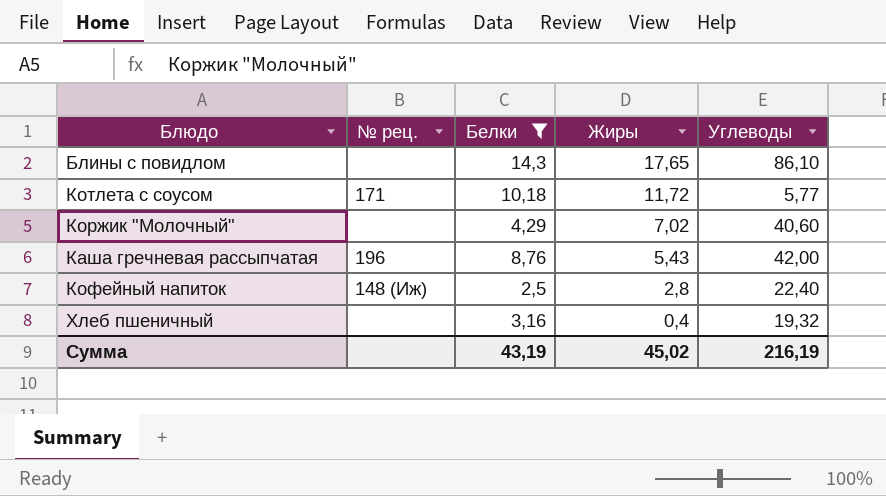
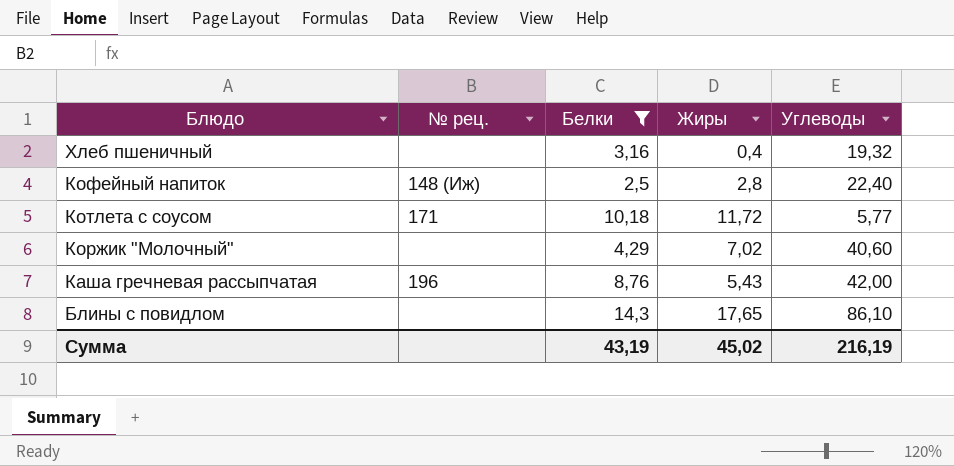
row order: Жиры descending -> Блюдо descending

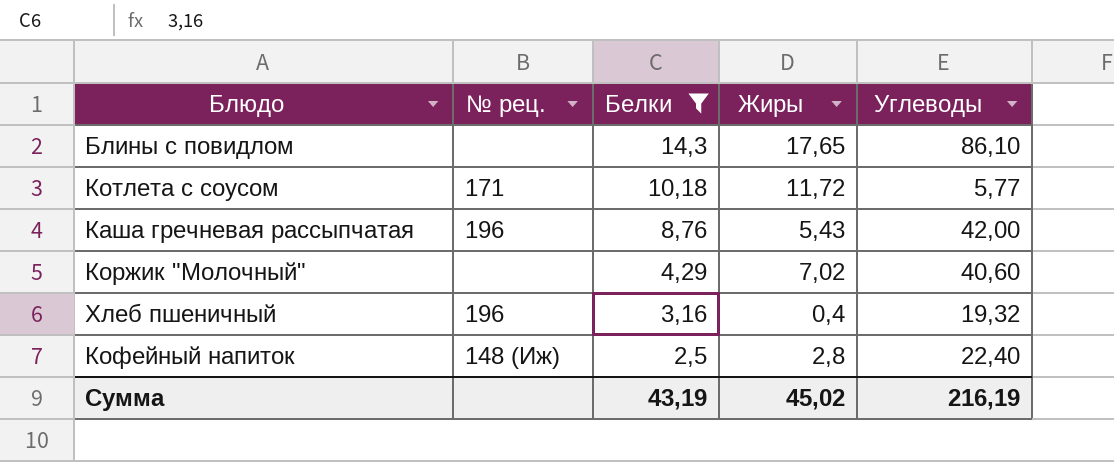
row order: Блюдо descending -> Белки descending
Хлеб пшеничный | № рец.: none -> 196

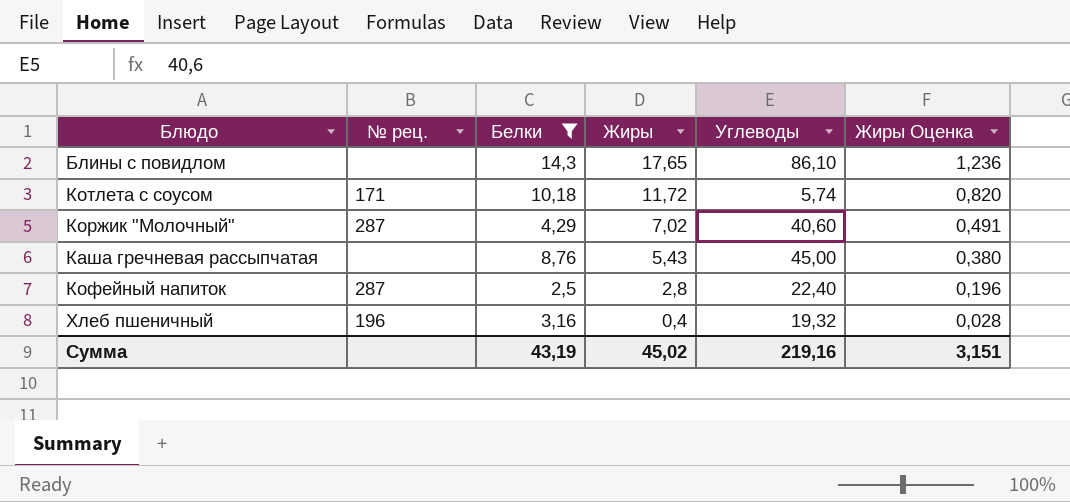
row order: Белки descending -> Жиры descending
column Жиры Оценка | formula: none -> [Жиры] * 0,07
Котлета с соусом | Углеводы: 5,77 -> 5,74
Коржик "Молочный" | № рец.: none -> 287
Каша гречневая рассыпчатая | № рец.: 196 -> none
Каша гречневая рассыпчатая | Углеводы: 42,00 -> 45,00
Кофейный напиток | № рец.: 148 (Иж) -> 287
Сумма | Углеводы: 216,19 -> 219,16

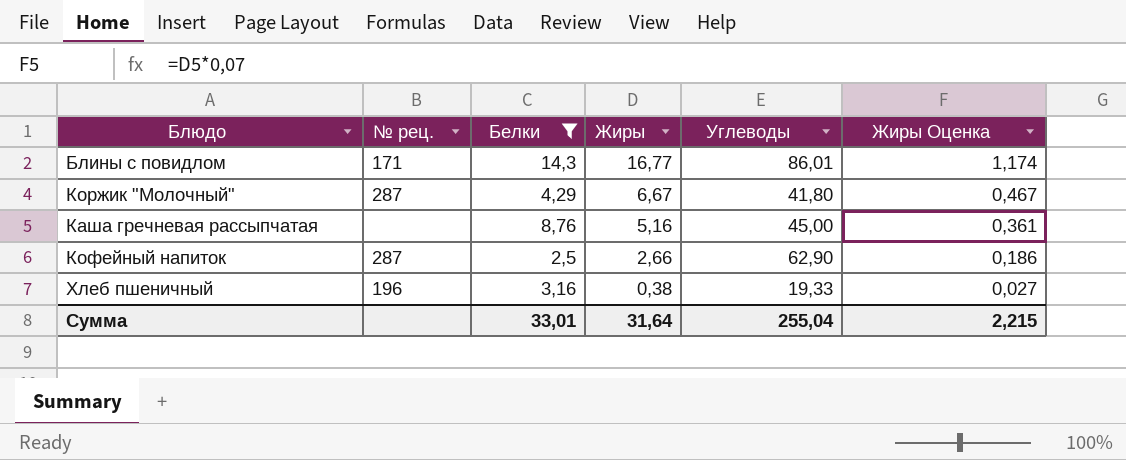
row Котлета с соусом: 171 | 10,18 | 11,72 | 5,74 | 0,820 -> none
Блины с повидлом | № рец.: none -> 171
Блины с повидлом | Жиры: 17,65 -> 16,77
Блины с повидлом | Углеводы: 86,10 -> 86,01
Блины с повидлом | Жиры Оценка: 1,236 -> 1,174
Коржик "Молочный" | Жиры: 7,02 -> 6,67
Коржик "Молочный" | Углеводы: 40,60 -> 41,80
Коржик "Молочный" | Жиры Оценка: 0,491 -> 0,467
Каша гречневая рассыпчатая | Жиры: 5,43 -> 5,16
Каша гречневая рассыпчатая | Жиры Оценка: 0,380 -> 0,361
Кофейный напиток | Жиры: 2,8 -> 2,66
Кофейный напиток | Углеводы: 22,40 -> 62,90
Кофейный напиток | Жиры Оценка: 0,196 -> 0,186
Хлеб пшеничный | Жиры: 0,4 -> 0,38
Хлеб пшеничный | Углеводы: 19,32 -> 19,33
Хлеб пшеничный | Жиры Оценка: 0,028 -> 0,027
Сумма | Белки: 43,19 -> 33,01
Сумма | Жиры: 45,02 -> 31,64
Сумма | Углеводы: 219,16 -> 255,04
Сумма | Жиры Оценка: 3,151 -> 2,215

